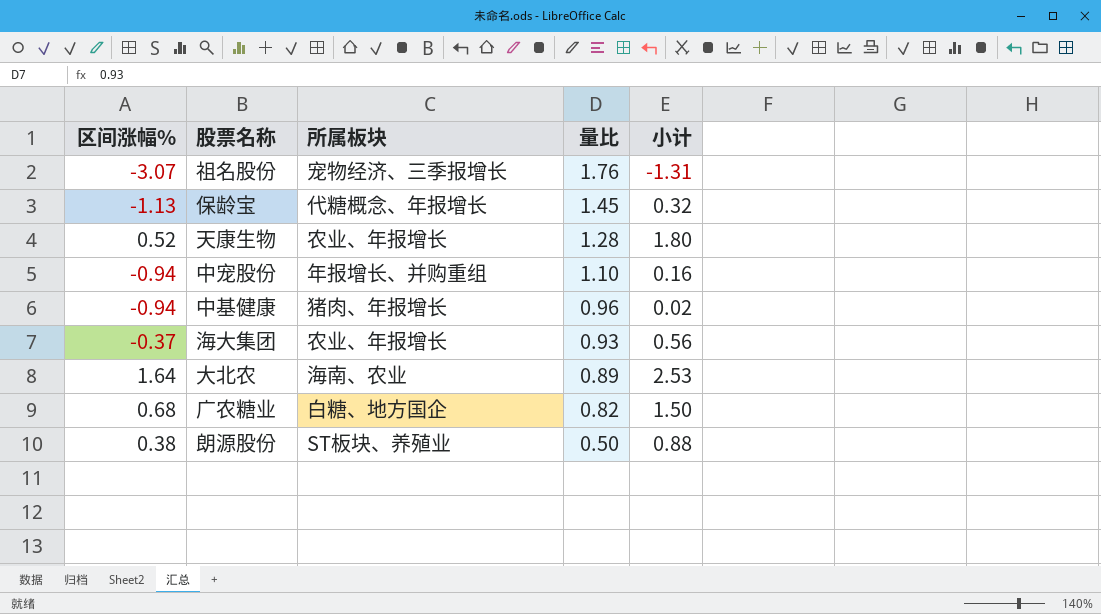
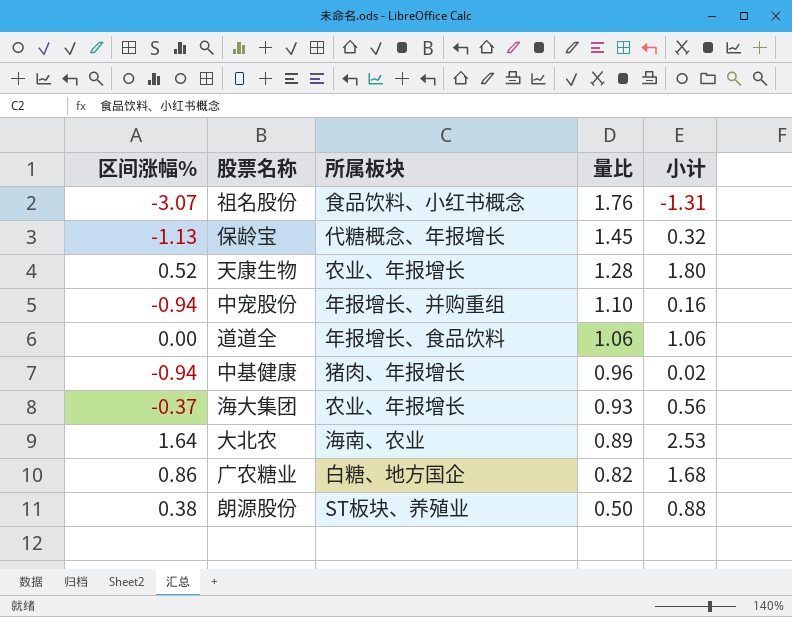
祖名股份 | 所属板块: 宠物经济、三季报增长 -> 食品饮料、小红书概念
row 道道全: none -> 0.00 | 年报增长、食品饮料 | 1.06 | 1.06
广农糖业 | 区间涨幅%: 0.68 -> 0.86
广农糖业 | 小计: 1.50 -> 1.68

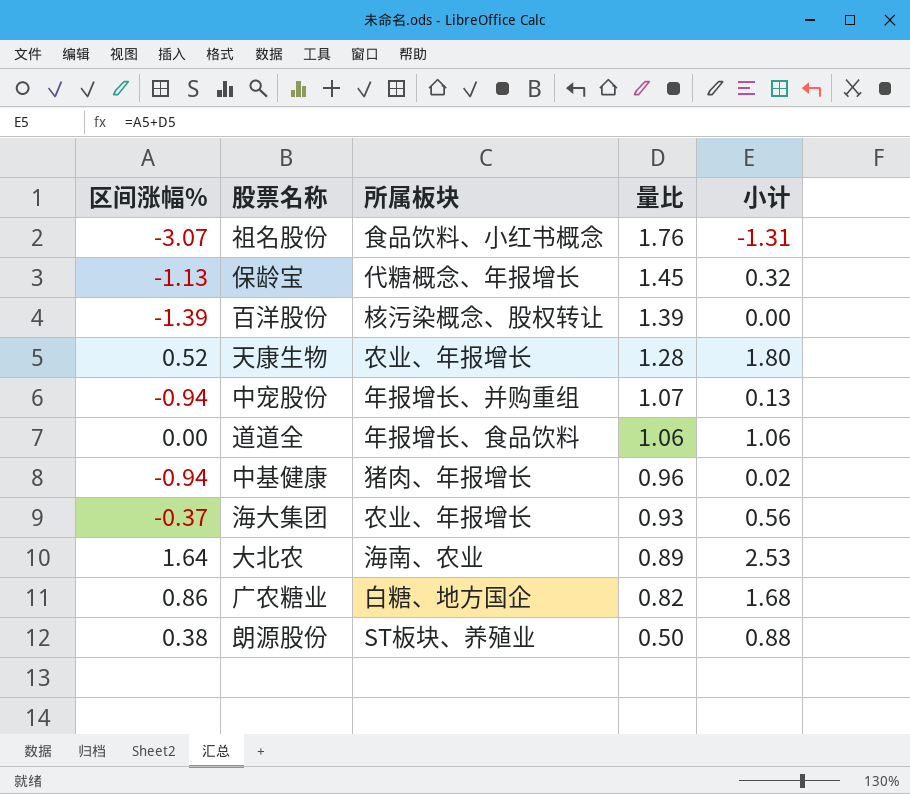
row 百洋股份: none -> -1.39 | 核污染概念、股权转让 | 1.39 | 0.00
中宠股份 | 量比: 1.10 -> 1.07
中宠股份 | 小计: 0.16 -> 0.13

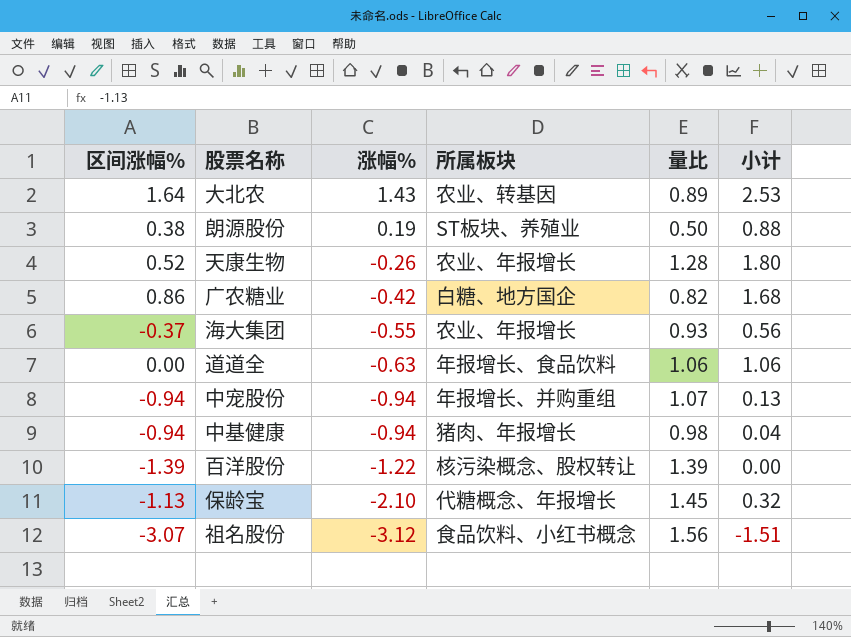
row order: 量比 descending -> 涨幅% descending
column 涨幅% | position: none -> 3
大北农 | 所属板块: 海南、农业 -> 农业、转基因
中基健康 | 量比: 0.96 -> 0.98
中基健康 | 小计: 0.02 -> 0.04
祖名股份 | 量比: 1.76 -> 1.56
祖名股份 | 小计: -1.31 -> -1.51

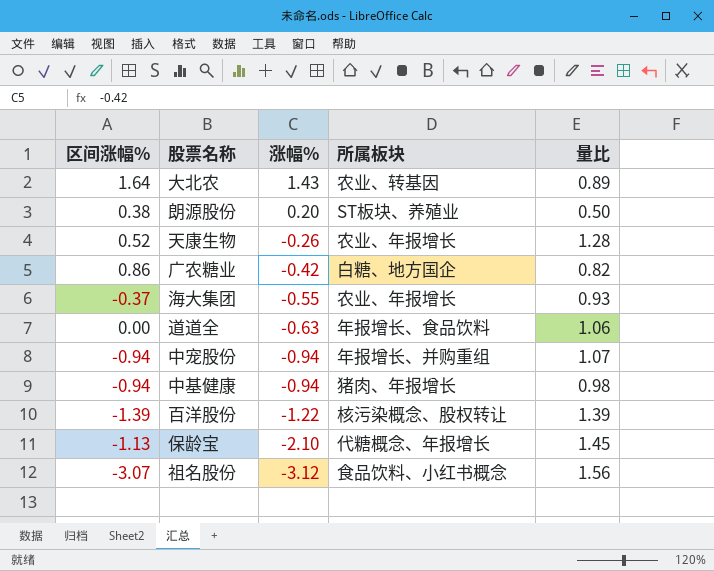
column 小计 | formula: [区间涨幅%] + [量比] -> none
朗源股份 | 涨幅%: 0.19 -> 0.20

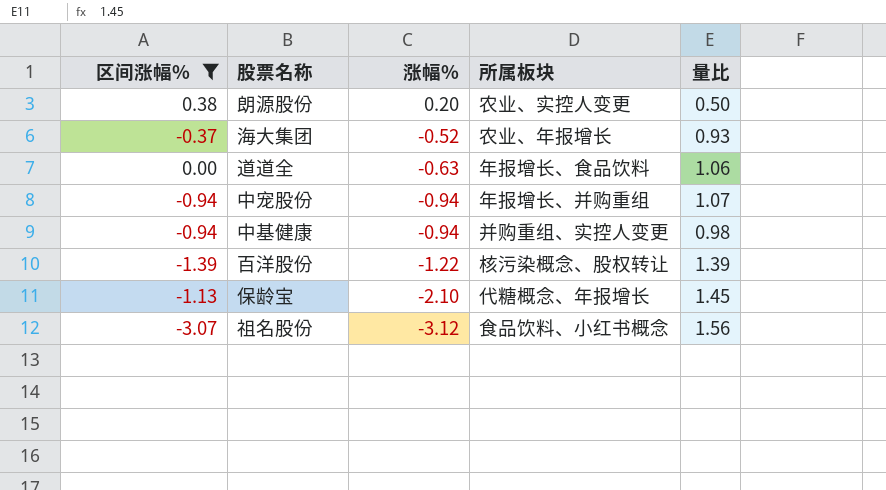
filter: none -> 区间涨幅% <= 0.38
朗源股份 | 所属板块: ST板块、养殖业 -> 农业、实控人变更
海大集团 | 涨幅%: -0.55 -> -0.52
中基健康 | 所属板块: 猪肉、年报增长 -> 并购重组、实控人变更

